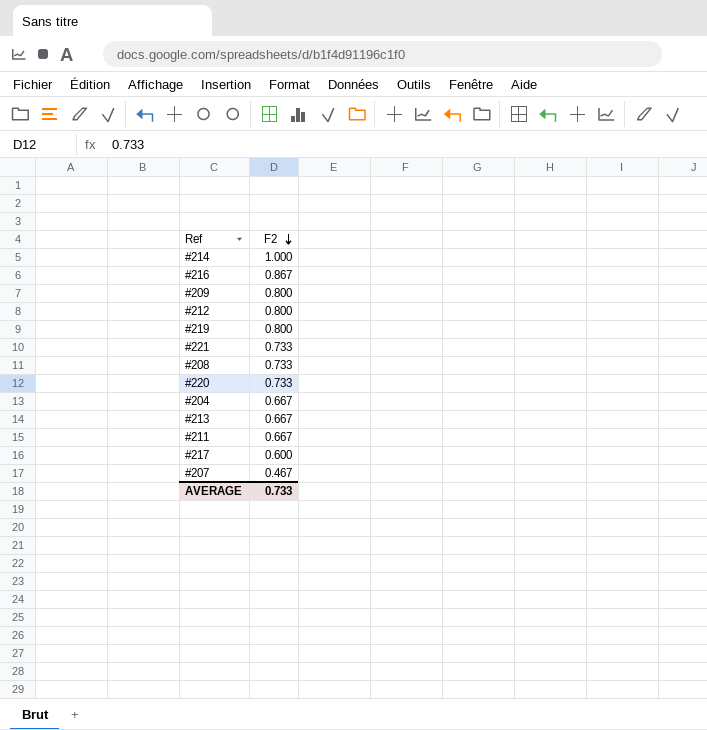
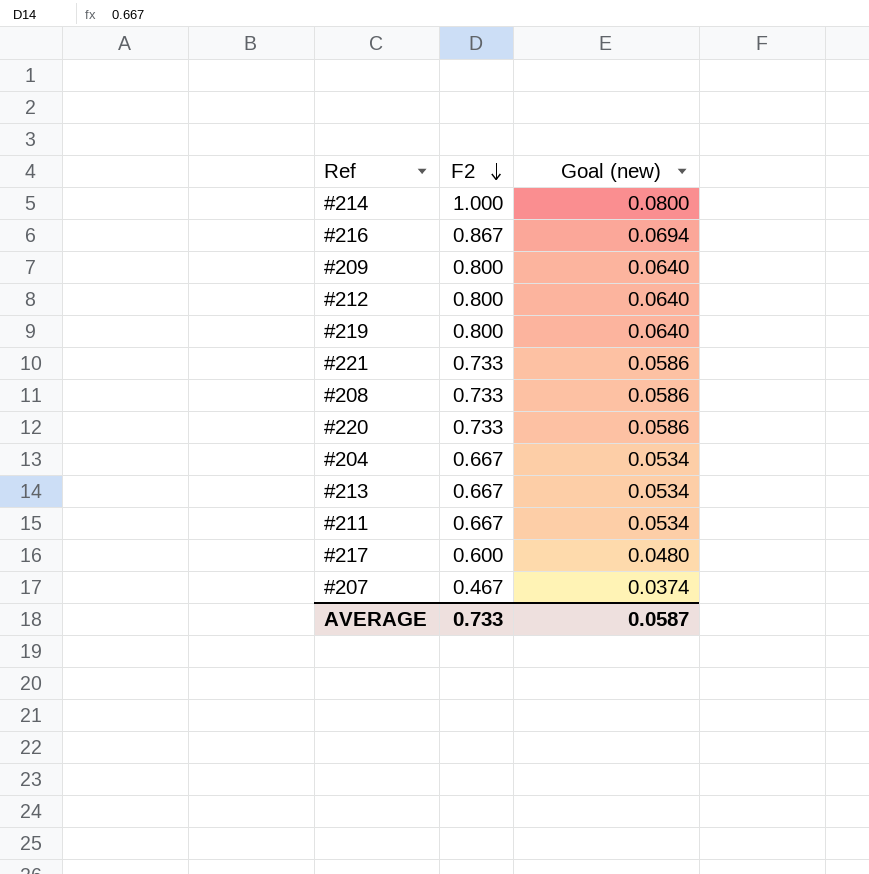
column Goal (new) | formula: none -> [F2] * 0.08

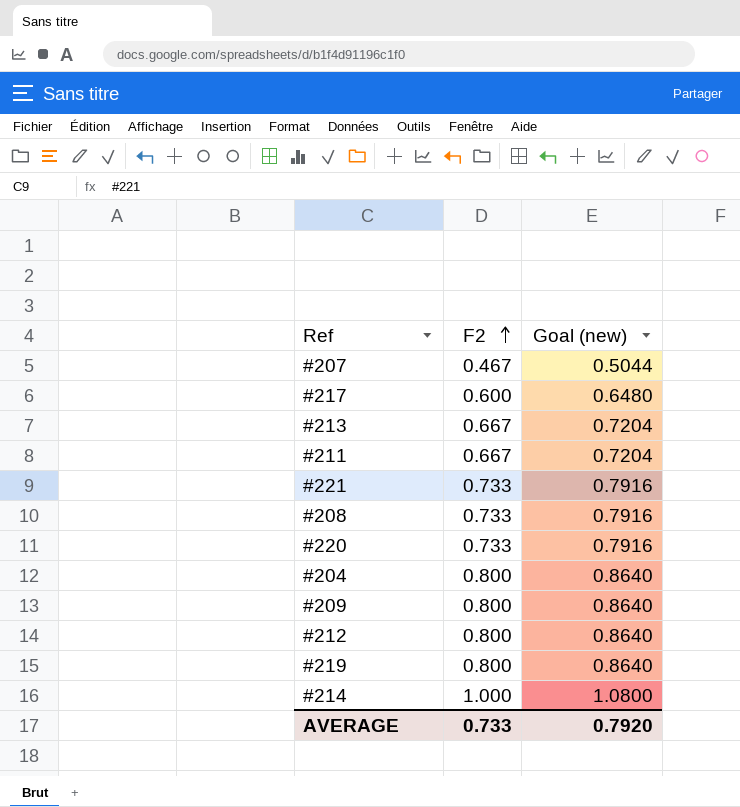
row order: F2 descending -> F2 ascending
column Goal (new) | formula: [F2] * 0.08 -> [F2] * 1.08
row #216: 0.867 | 0.0694 -> none
#204 | F2: 0.667 -> 0.800
AVERAGE | Goal (new): 0.0587 -> 0.7920

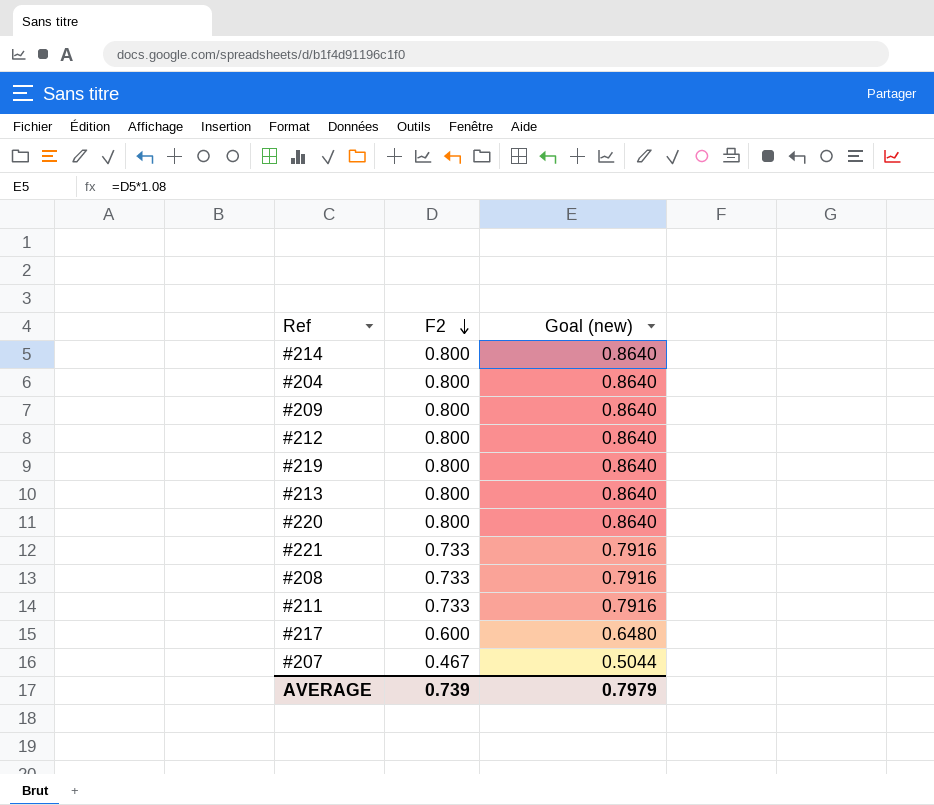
row order: F2 ascending -> F2 descending
#214 | F2: 1.000 -> 0.800
#214 | Goal (new): 1.0800 -> 0.8640
#213 | F2: 0.667 -> 0.800
#213 | Goal (new): 0.7204 -> 0.8640
#220 | F2: 0.733 -> 0.800
#220 | Goal (new): 0.7916 -> 0.8640
#211 | F2: 0.667 -> 0.733
#211 | Goal (new): 0.7204 -> 0.7916
AVERAGE | F2: 0.733 -> 0.739
AVERAGE | Goal (new): 0.7920 -> 0.7979

